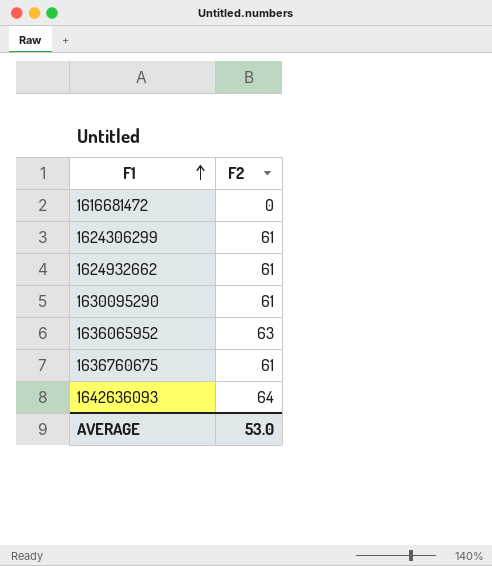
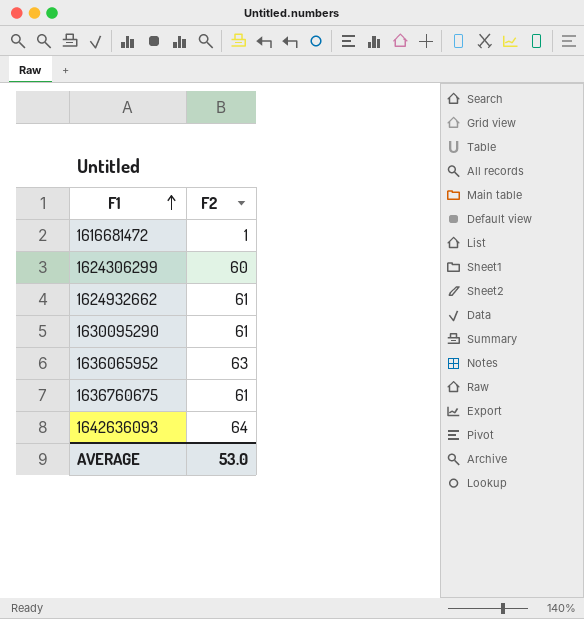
1616681472 | F2: 0 -> 1
1624306299 | F2: 61 -> 60

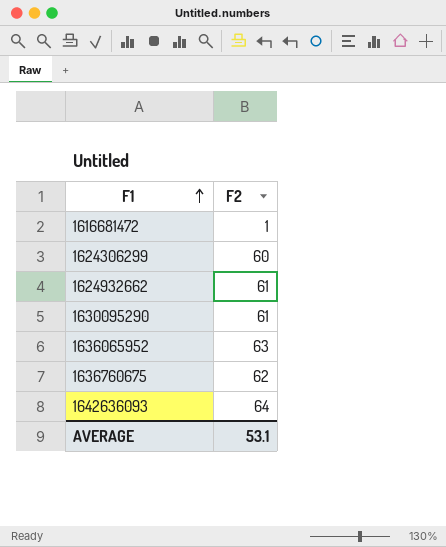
1636760675 | F2: 61 -> 62
AVERAGE | F2: 53.0 -> 53.1

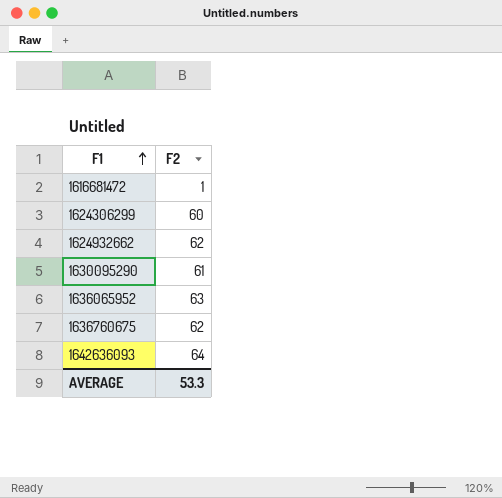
1624932662 | F2: 61 -> 62
AVERAGE | F2: 53.1 -> 53.3

